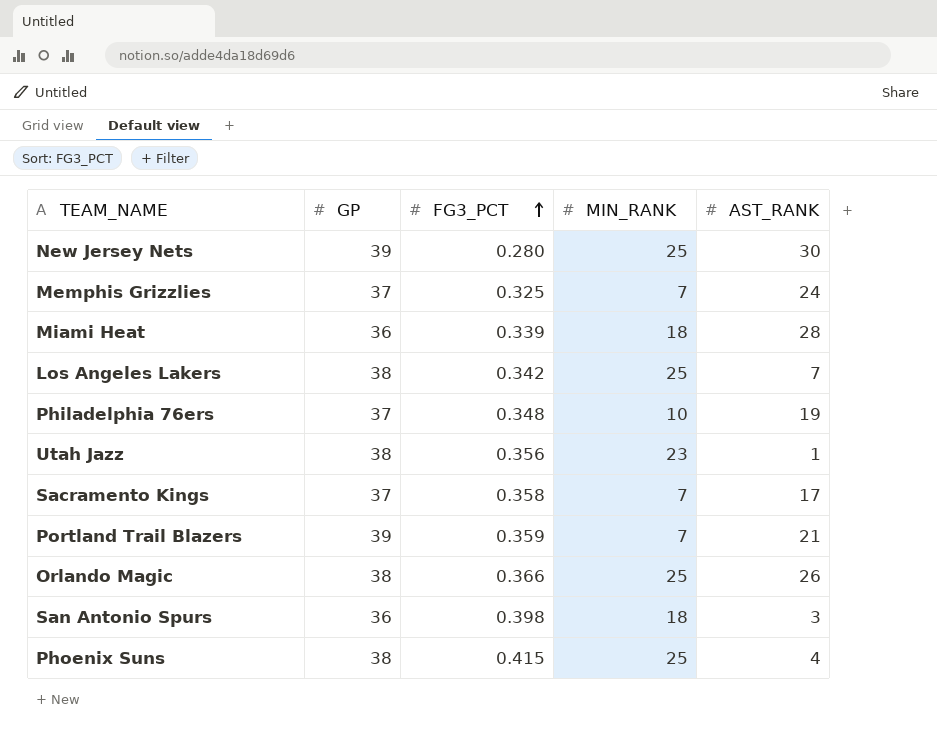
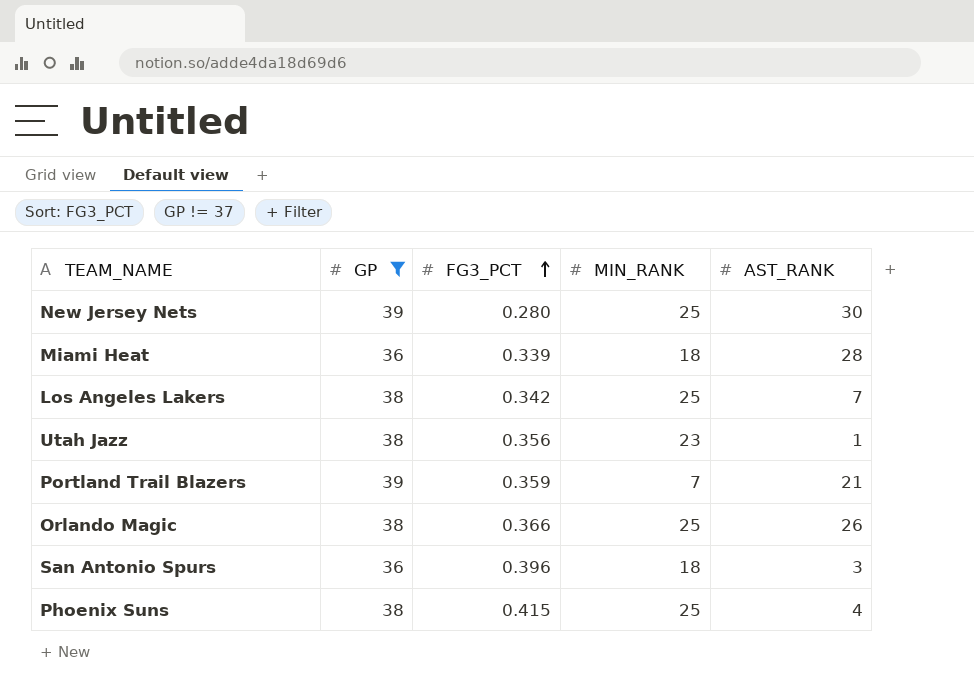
filter: none -> GP != 37
San Antonio Spurs | FG3_PCT: 0.398 -> 0.396

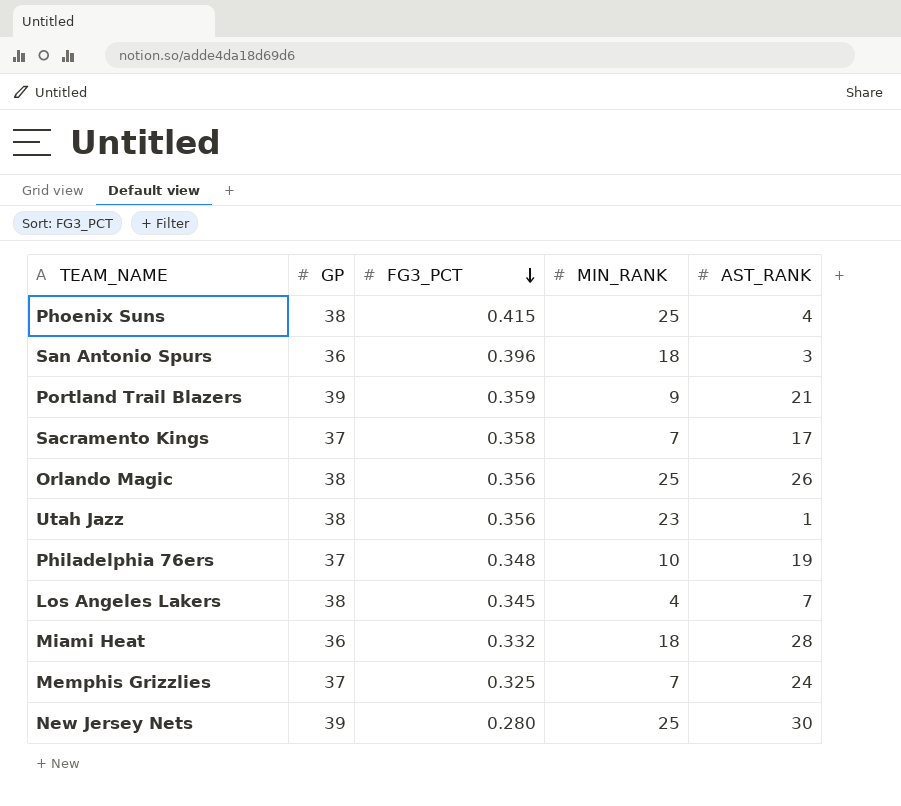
filter: GP != 37 -> none
row order: FG3_PCT ascending -> FG3_PCT descending
Portland Trail Blazers | MIN_RANK: 7 -> 9
Orlando Magic | FG3_PCT: 0.366 -> 0.356
Los Angeles Lakers | FG3_PCT: 0.342 -> 0.345
Los Angeles Lakers | MIN_RANK: 25 -> 4
Miami Heat | FG3_PCT: 0.339 -> 0.332

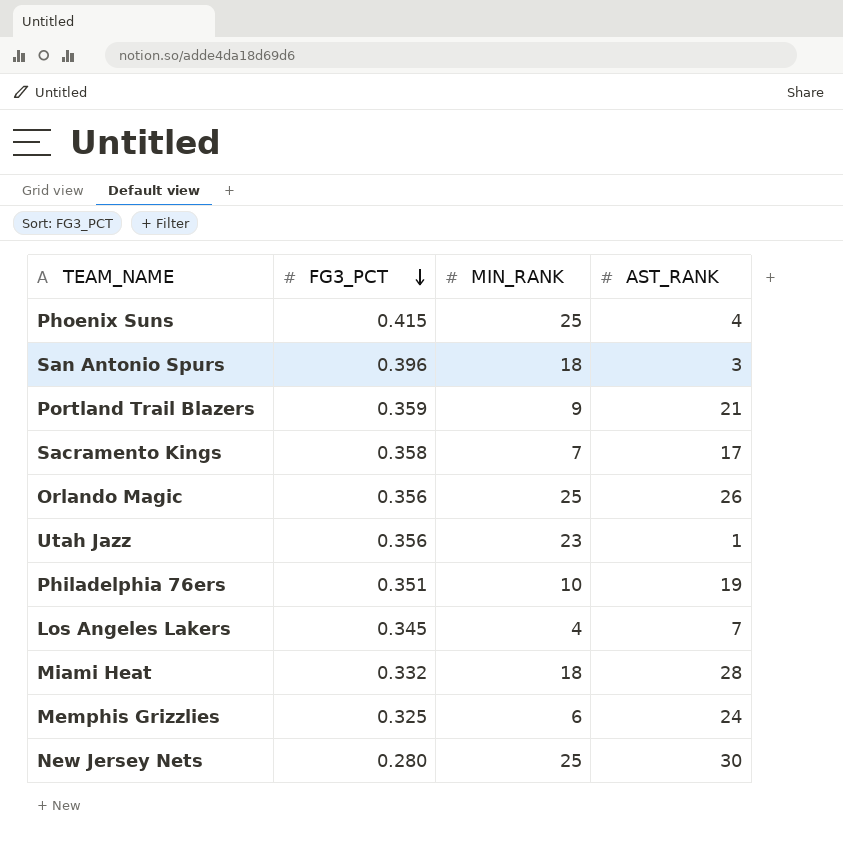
column GP | position: 2 -> none
Philadelphia 76ers | FG3_PCT: 0.348 -> 0.351
Memphis Grizzlies | MIN_RANK: 7 -> 6

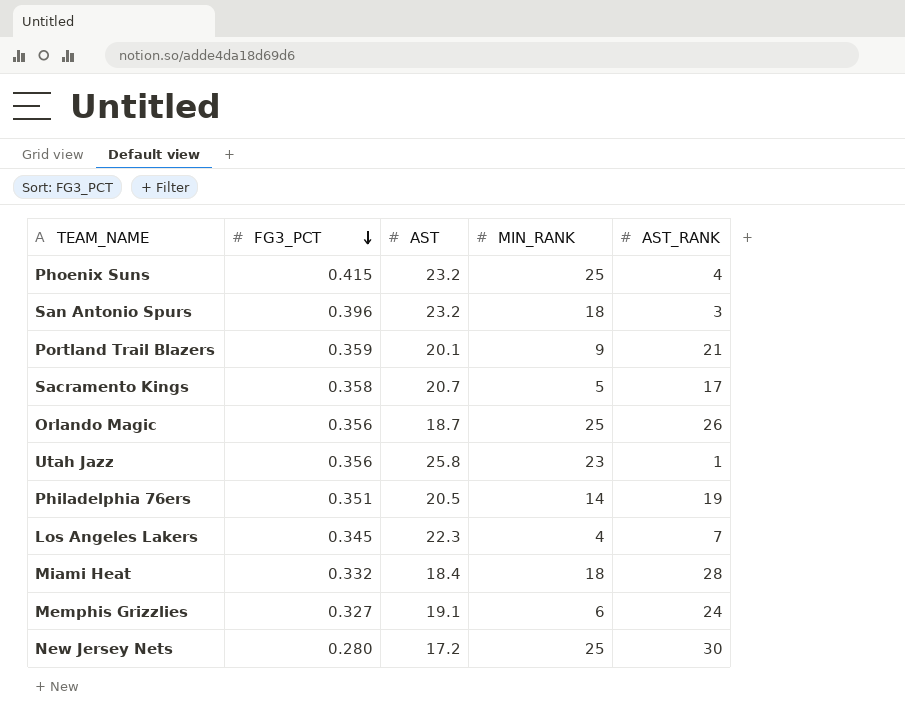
column AST | position: none -> 3
Sacramento Kings | MIN_RANK: 7 -> 5
Philadelphia 76ers | MIN_RANK: 10 -> 14
Memphis Grizzlies | FG3_PCT: 0.325 -> 0.327

